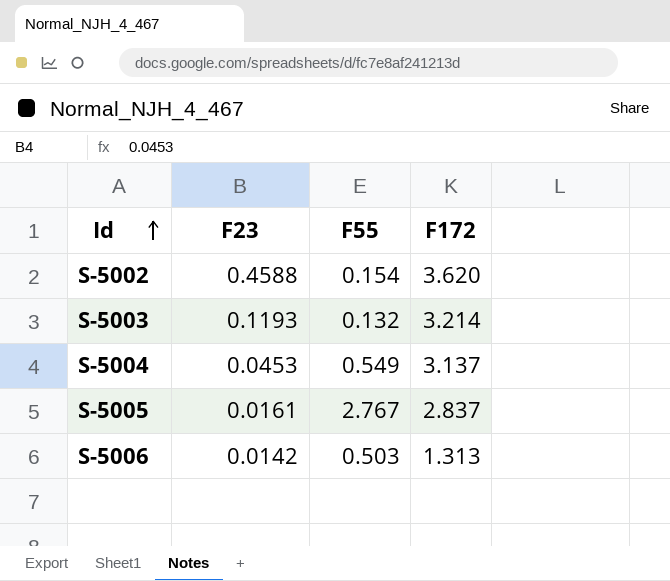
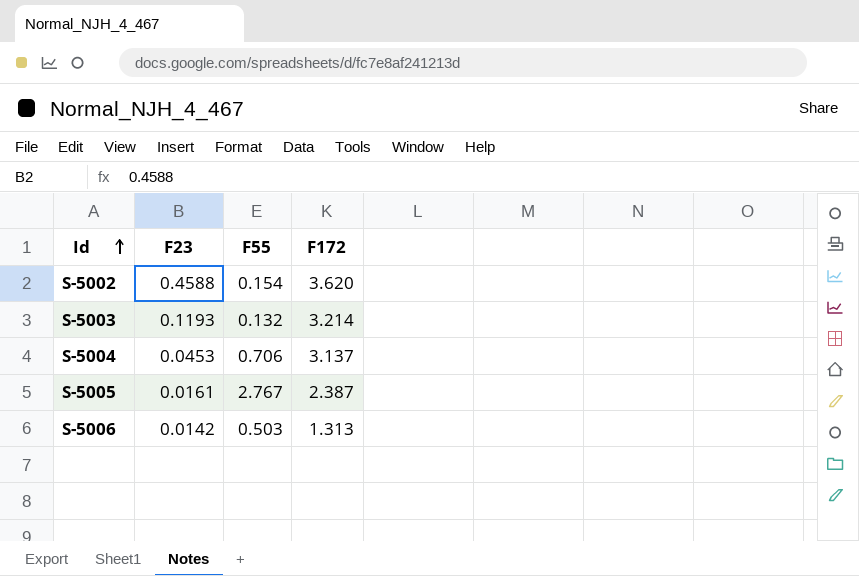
S-5004 | F55: 0.549 -> 0.706
S-5005 | F172: 2.837 -> 2.387

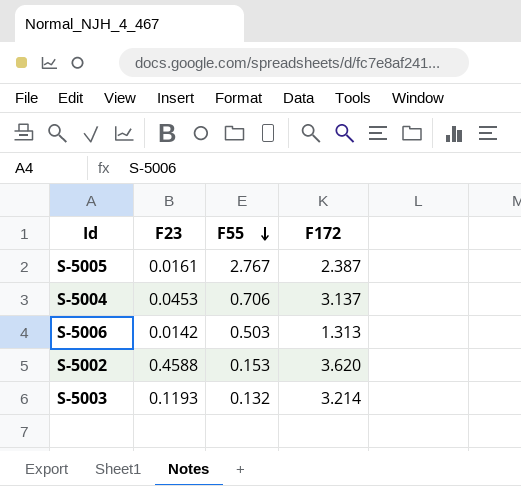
row order: Id ascending -> F55 descending
S-5002 | F55: 0.154 -> 0.153

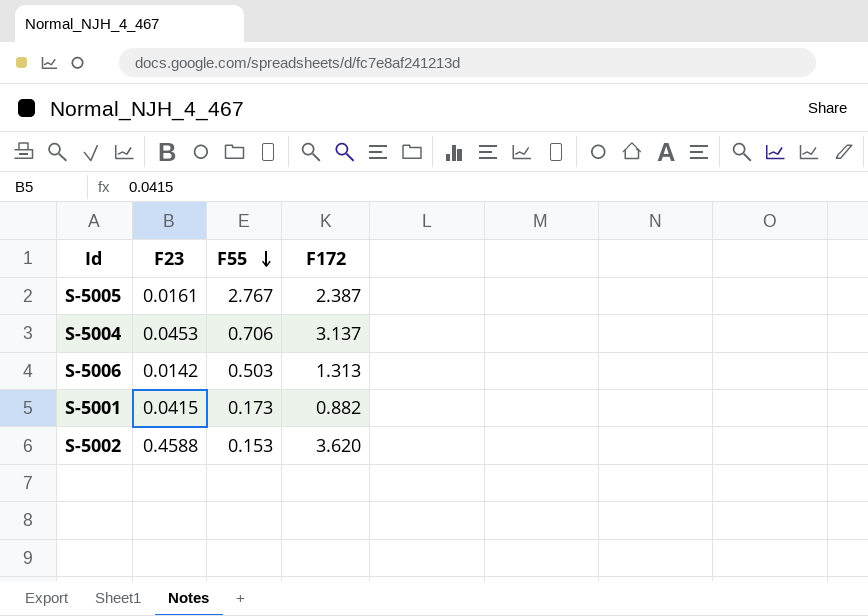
row S-5003: 0.1193 | 0.132 | 3.214 -> none
row S-5001: none -> 0.0415 | 0.173 | 0.882

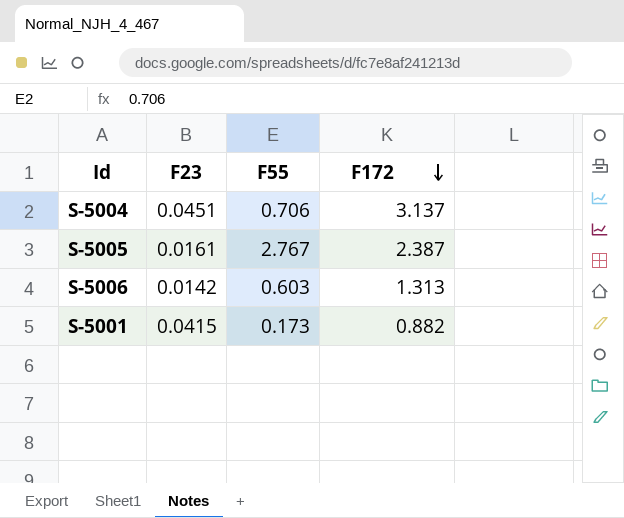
row order: F55 descending -> F172 descending
row S-5002: 0.4588 | 0.153 | 3.620 -> none
S-5004 | F23: 0.0453 -> 0.0451
S-5006 | F55: 0.503 -> 0.603

